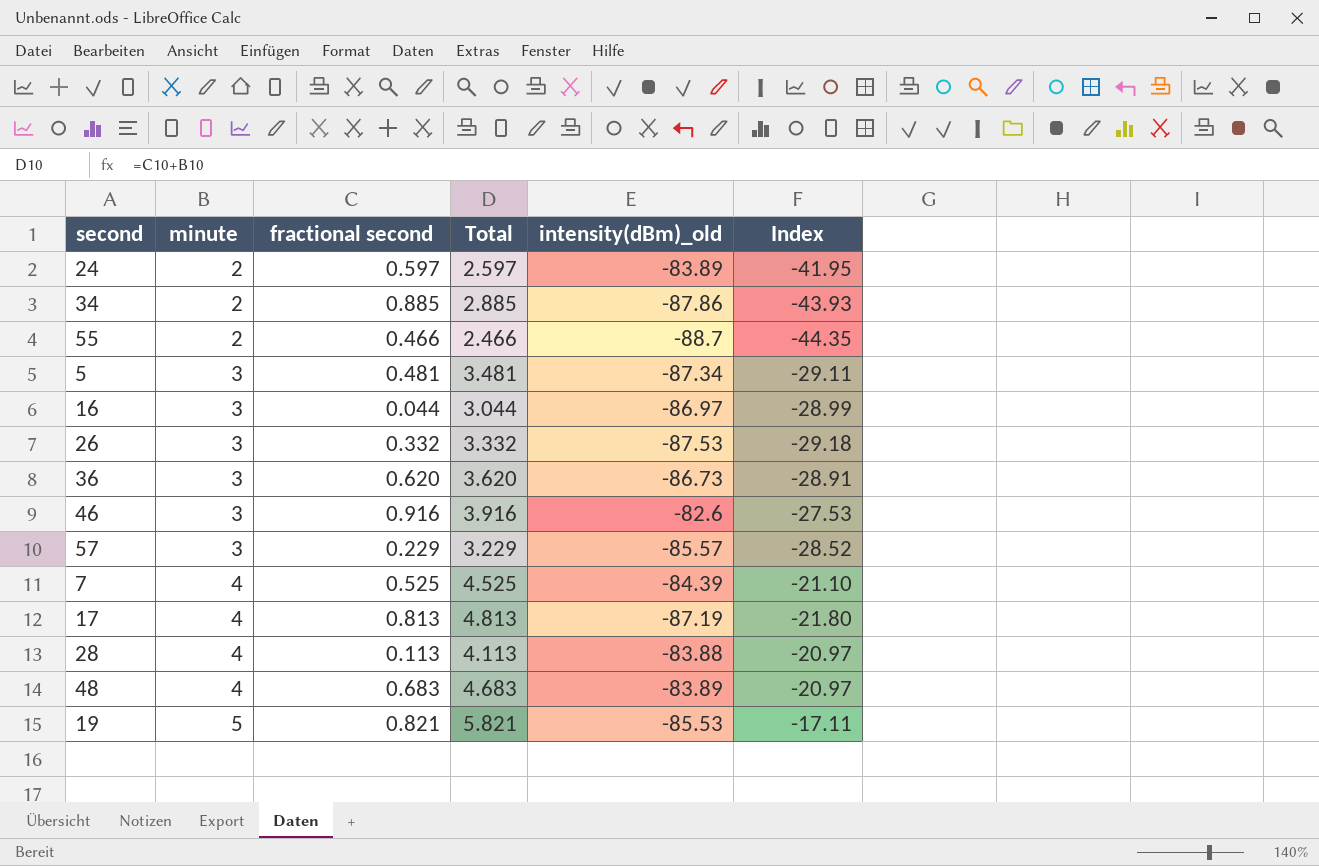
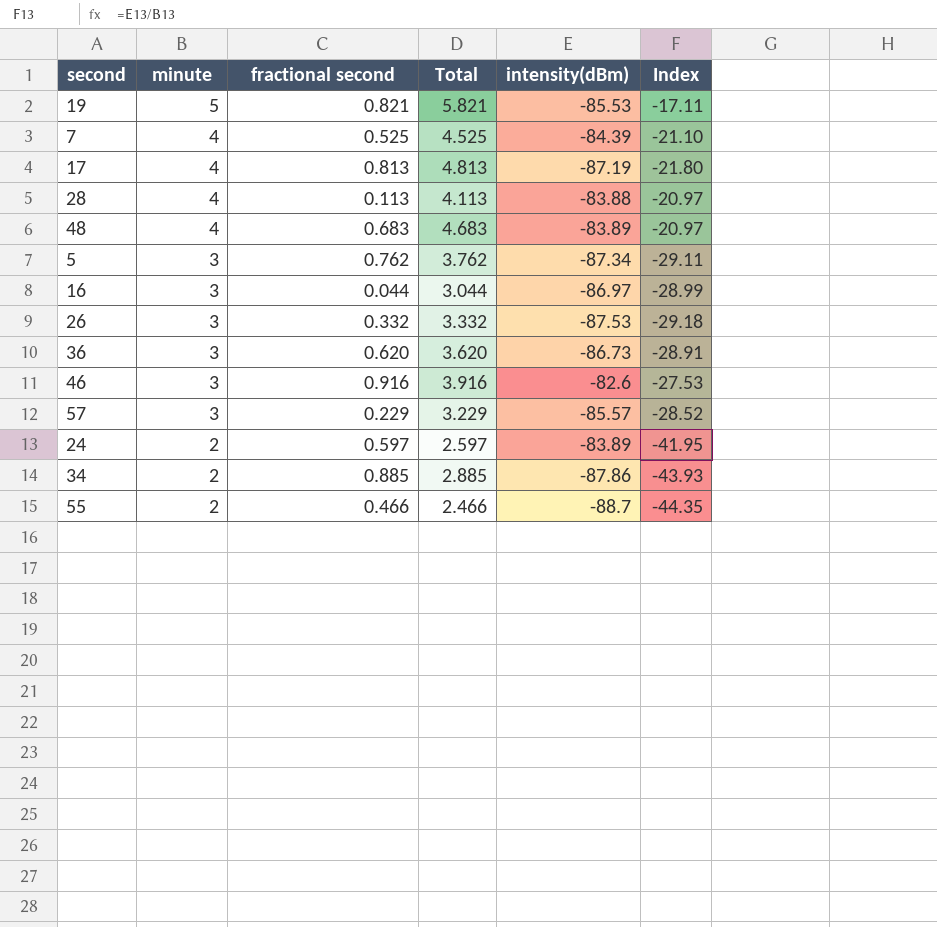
row order: minute ascending -> minute descending
column name: intensity(dBm)_old -> intensity(dBm)
5 | fractional second: 0.481 -> 0.762
5 | Total: 3.481 -> 3.762

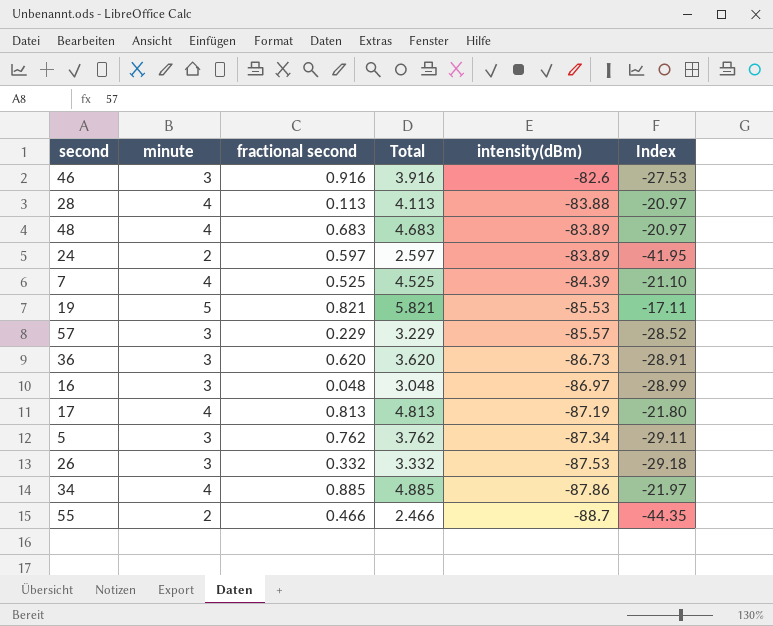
row order: minute descending -> intensity(dBm) descending
16 | fractional second: 0.044 -> 0.048
16 | Total: 3.044 -> 3.048
34 | minute: 2 -> 4
34 | Total: 2.885 -> 4.885
34 | Index: -43.93 -> -21.97

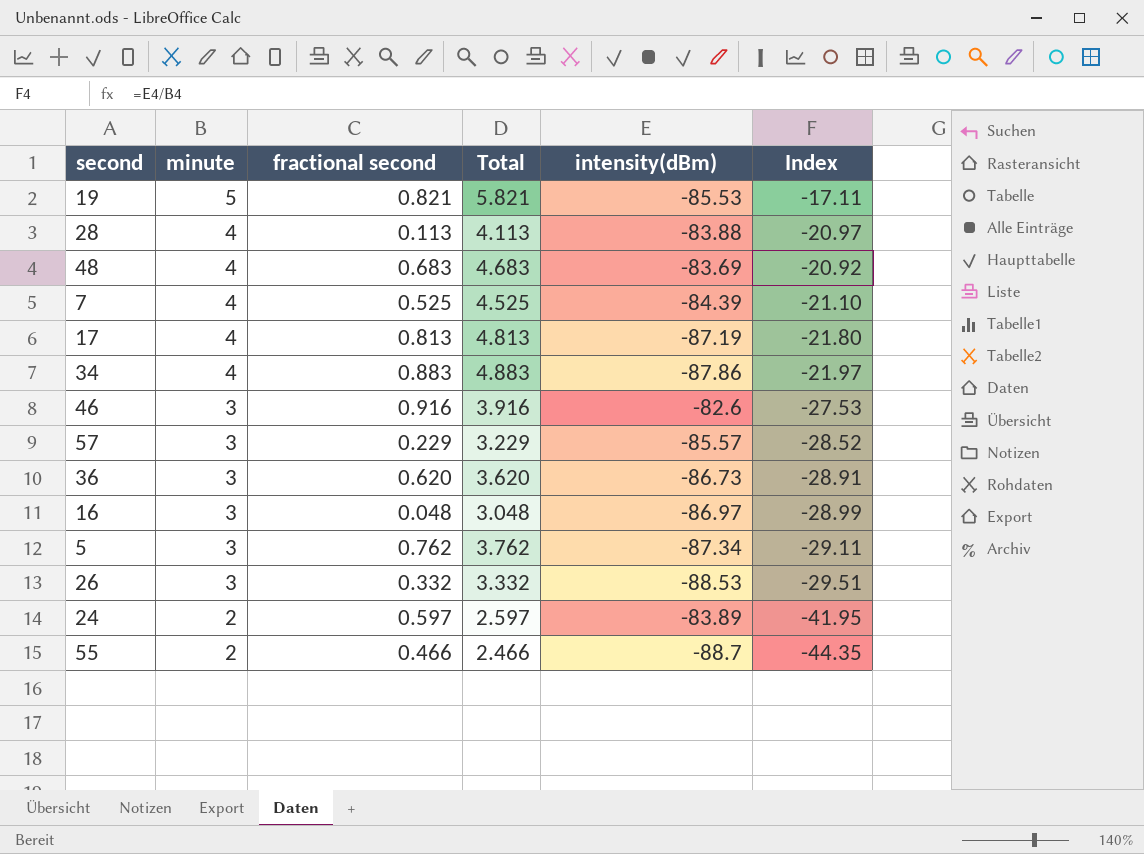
row order: intensity(dBm) descending -> minute descending
48 | intensity(dBm): -83.89 -> -83.69
48 | Index: -20.97 -> -20.92
34 | fractional second: 0.885 -> 0.883
34 | Total: 4.885 -> 4.883
26 | intensity(dBm): -87.53 -> -88.53
26 | Index: -29.18 -> -29.51

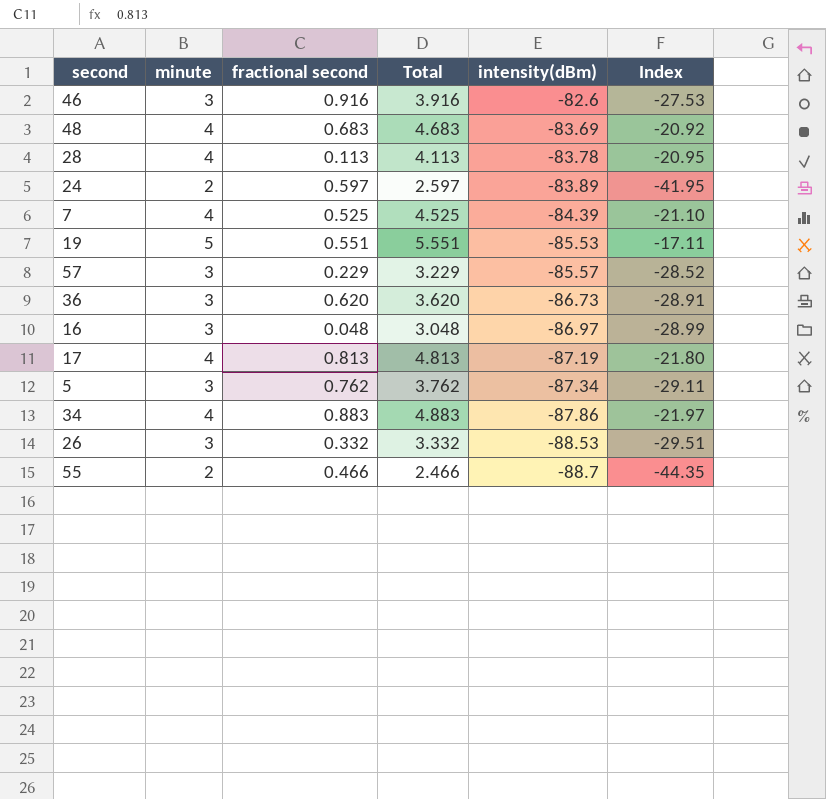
row order: minute descending -> intensity(dBm) descending
28 | intensity(dBm): -83.88 -> -83.78
28 | Index: -20.97 -> -20.95
19 | fractional second: 0.821 -> 0.551
19 | Total: 5.821 -> 5.551

